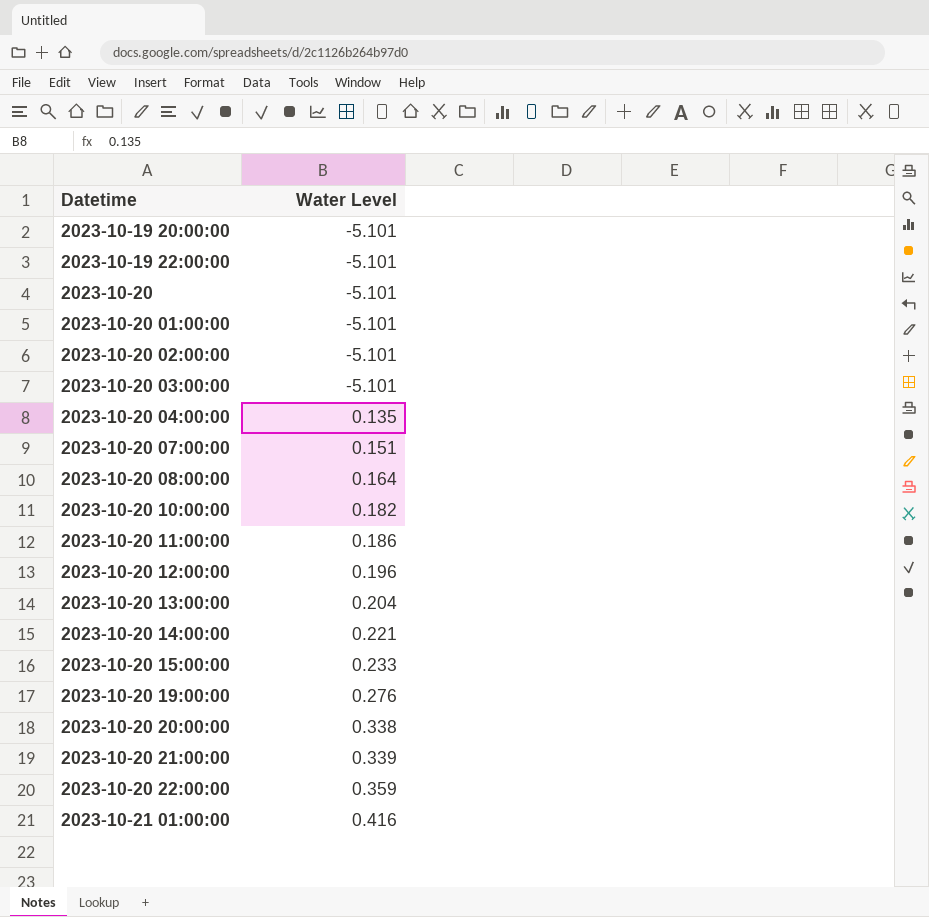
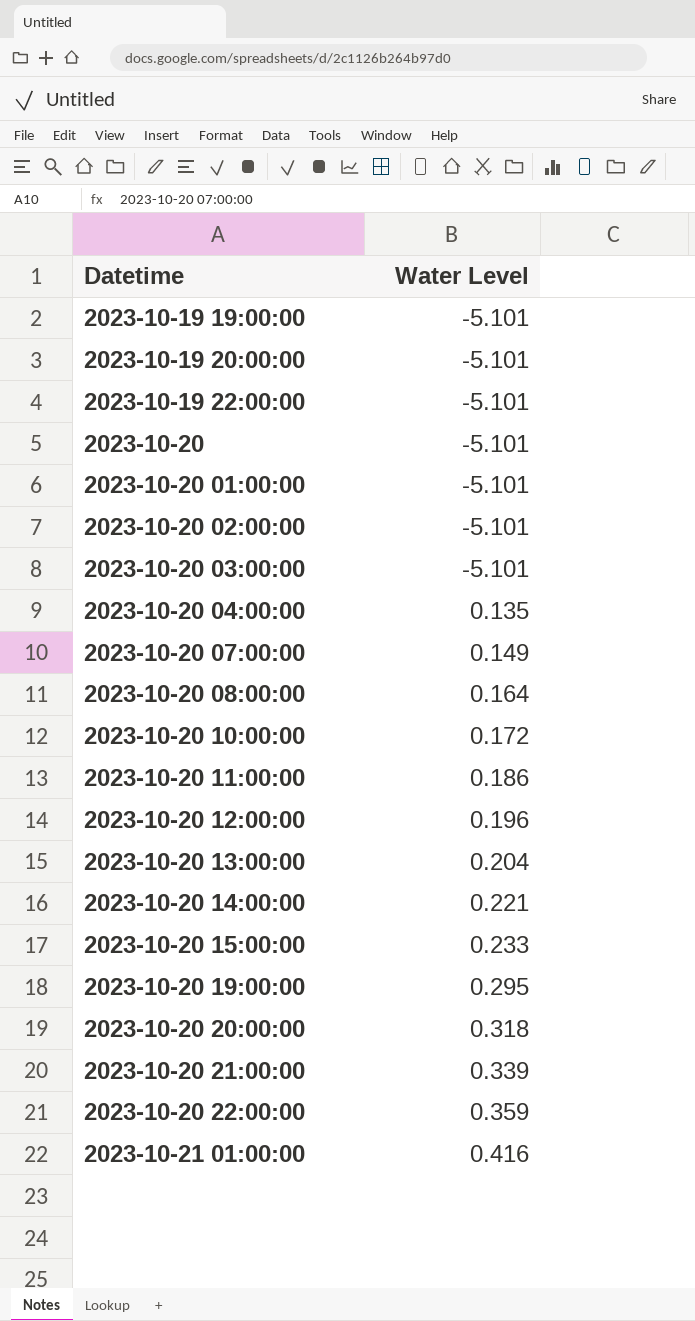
row 2023-10-19 19:00:00: none -> -5.101
2023-10-20 07:00:00 | Water Level: 0.151 -> 0.149
2023-10-20 10:00:00 | Water Level: 0.182 -> 0.172
2023-10-20 19:00:00 | Water Level: 0.276 -> 0.295
2023-10-20 20:00:00 | Water Level: 0.338 -> 0.318

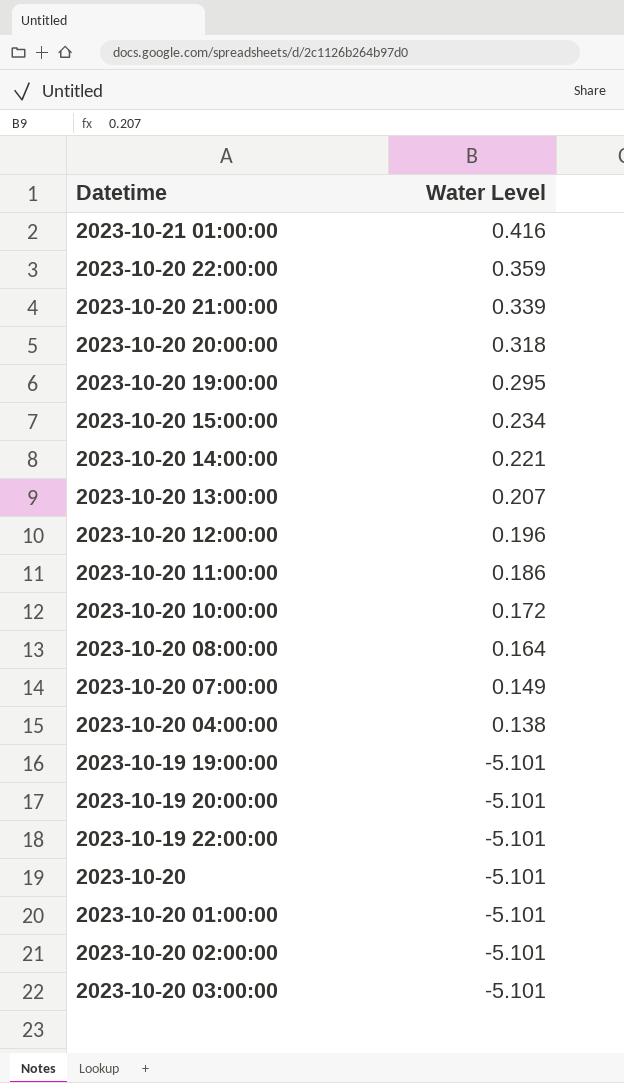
row order: Datetime ascending -> Water Level descending
2023-10-20 15:00:00 | Water Level: 0.233 -> 0.234
2023-10-20 13:00:00 | Water Level: 0.204 -> 0.207
2023-10-20 04:00:00 | Water Level: 0.135 -> 0.138

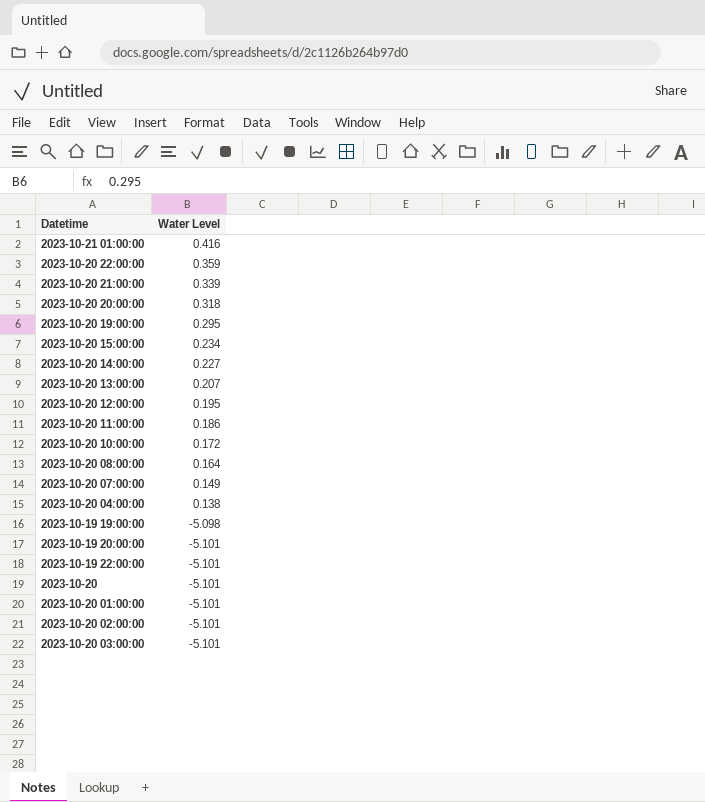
2023-10-20 14:00:00 | Water Level: 0.221 -> 0.227
2023-10-20 12:00:00 | Water Level: 0.196 -> 0.195
2023-10-19 19:00:00 | Water Level: -5.101 -> -5.098

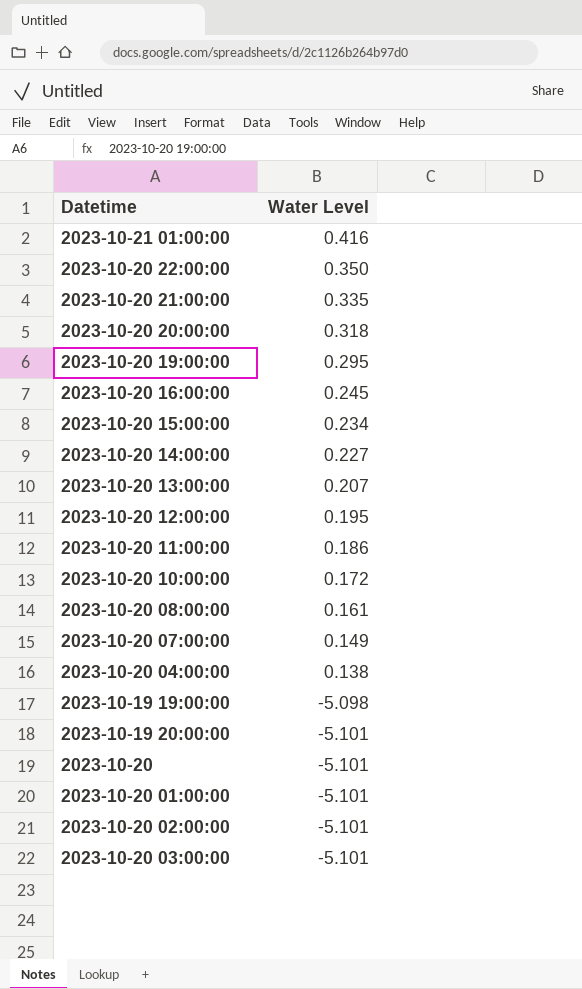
row 2023-10-19 22:00:00: -5.101 -> none
2023-10-20 22:00:00 | Water Level: 0.359 -> 0.350
2023-10-20 21:00:00 | Water Level: 0.339 -> 0.335
row 2023-10-20 16:00:00: none -> 0.245
2023-10-20 08:00:00 | Water Level: 0.164 -> 0.161

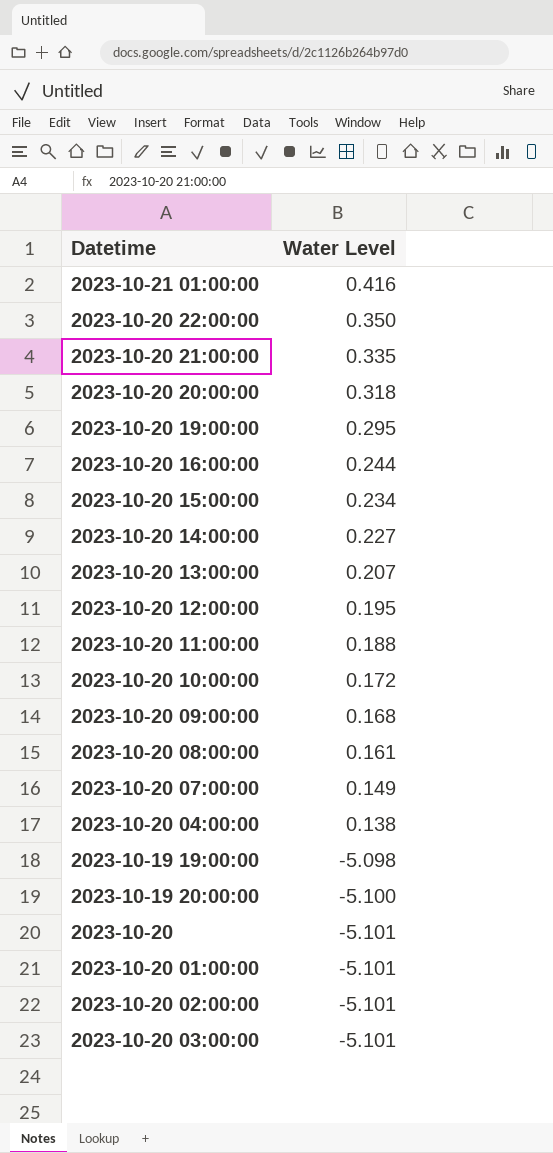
2023-10-20 16:00:00 | Water Level: 0.245 -> 0.244
2023-10-20 11:00:00 | Water Level: 0.186 -> 0.188
row 2023-10-20 09:00:00: none -> 0.168
2023-10-19 20:00:00 | Water Level: -5.101 -> -5.100

